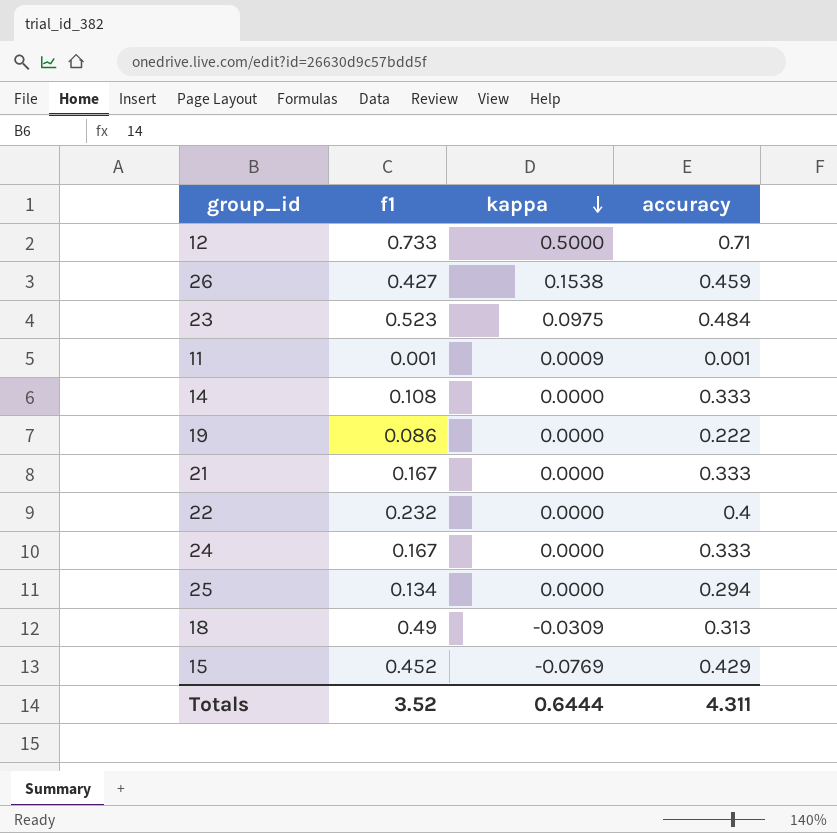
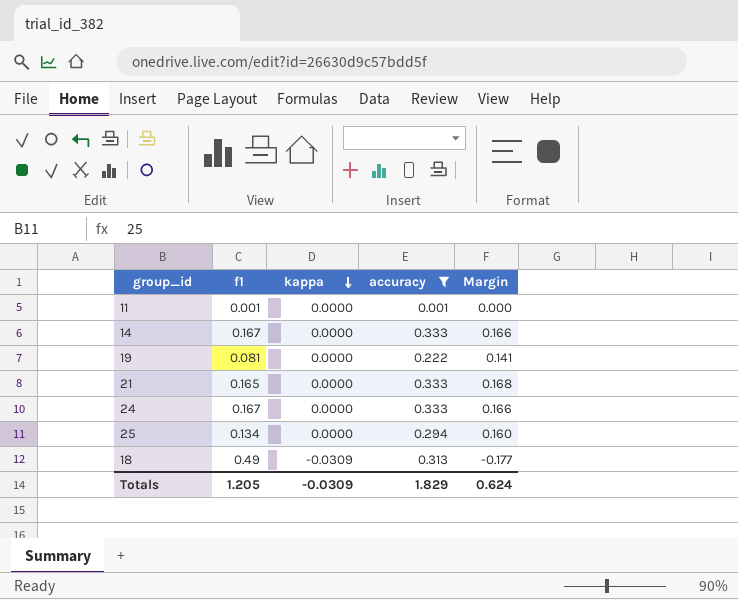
filter: none -> accuracy <= 0.333
column Margin | formula: none -> [accuracy] - [f1]
11 | kappa: 0.0009 -> 0.0000
14 | f1: 0.108 -> 0.167
19 | f1: 0.086 -> 0.081
21 | f1: 0.167 -> 0.165
Totals | f1: 3.52 -> 1.205
Totals | kappa: 0.6444 -> -0.0309
Totals | accuracy: 4.311 -> 1.829

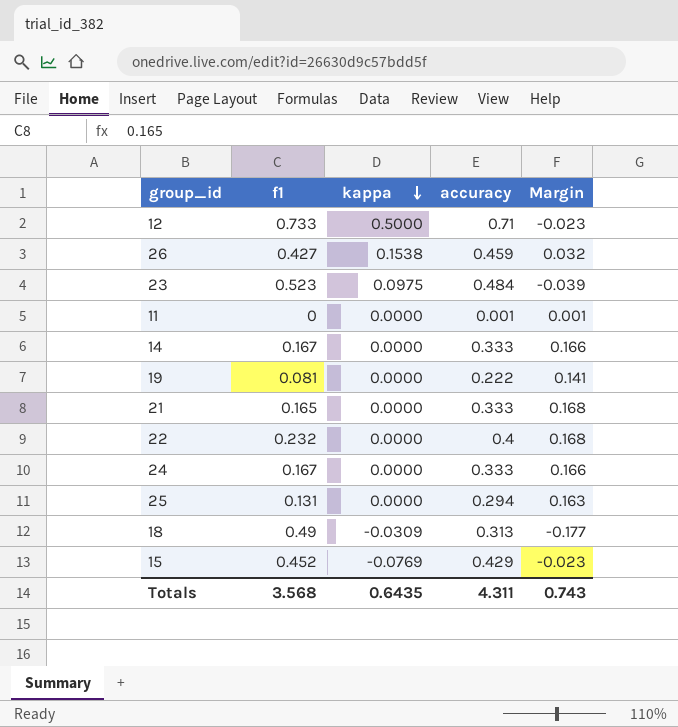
filter: accuracy <= 0.333 -> none
11 | f1: 0.001 -> 0
11 | Margin: 0.000 -> 0.001
25 | f1: 0.134 -> 0.131
25 | Margin: 0.160 -> 0.163
Totals | f1: 1.205 -> 3.568
Totals | kappa: -0.0309 -> 0.6435
Totals | accuracy: 1.829 -> 4.311
Totals | Margin: 0.624 -> 0.743

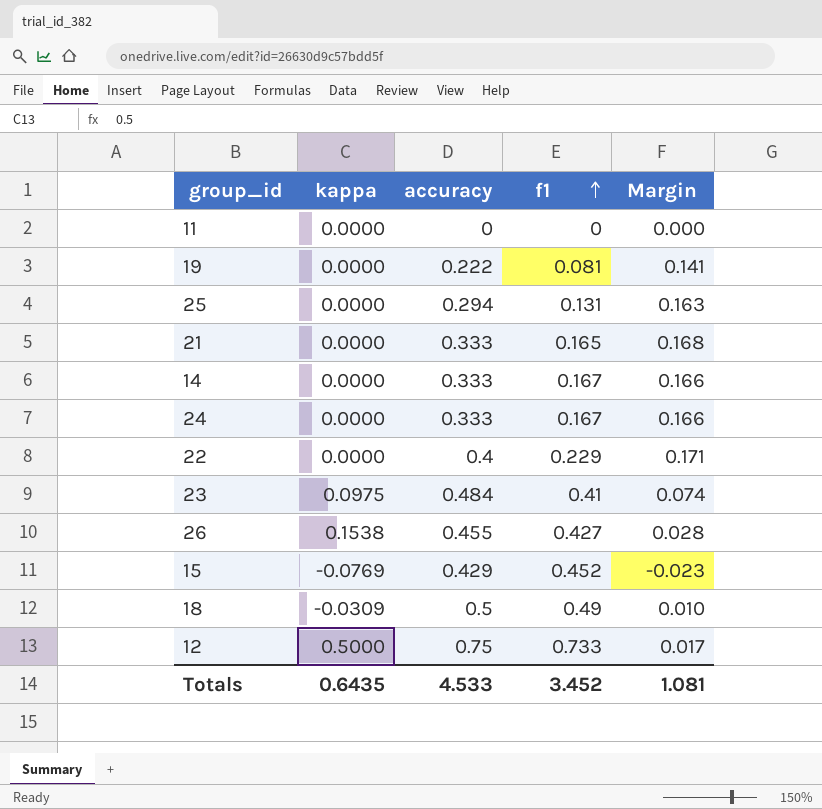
row order: kappa descending -> f1 ascending
column f1 | position: 2 -> 4
11 | accuracy: 0.001 -> 0
11 | Margin: 0.001 -> 0.000
22 | f1: 0.232 -> 0.229
22 | Margin: 0.168 -> 0.171
23 | f1: 0.523 -> 0.41
23 | Margin: -0.039 -> 0.074
26 | accuracy: 0.459 -> 0.455
26 | Margin: 0.032 -> 0.028
18 | accuracy: 0.313 -> 0.5
18 | Margin: -0.177 -> 0.010
12 | accuracy: 0.71 -> 0.75
12 | Margin: -0.023 -> 0.017
Totals | accuracy: 4.311 -> 4.533
Totals | f1: 3.568 -> 3.452
Totals | Margin: 0.743 -> 1.081

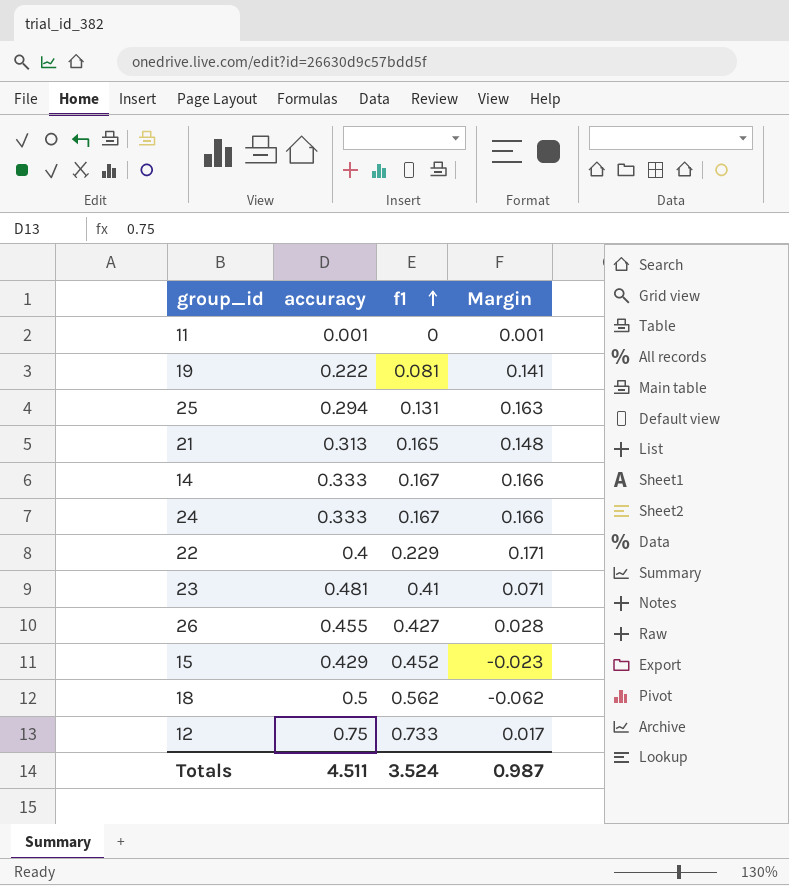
column kappa | position: 2 -> none
11 | accuracy: 0 -> 0.001
11 | Margin: 0.000 -> 0.001
21 | accuracy: 0.333 -> 0.313
21 | Margin: 0.168 -> 0.148
23 | accuracy: 0.484 -> 0.481
23 | Margin: 0.074 -> 0.071
18 | f1: 0.49 -> 0.562
18 | Margin: 0.010 -> -0.062
Totals | accuracy: 4.533 -> 4.511
Totals | f1: 3.452 -> 3.524
Totals | Margin: 1.081 -> 0.987

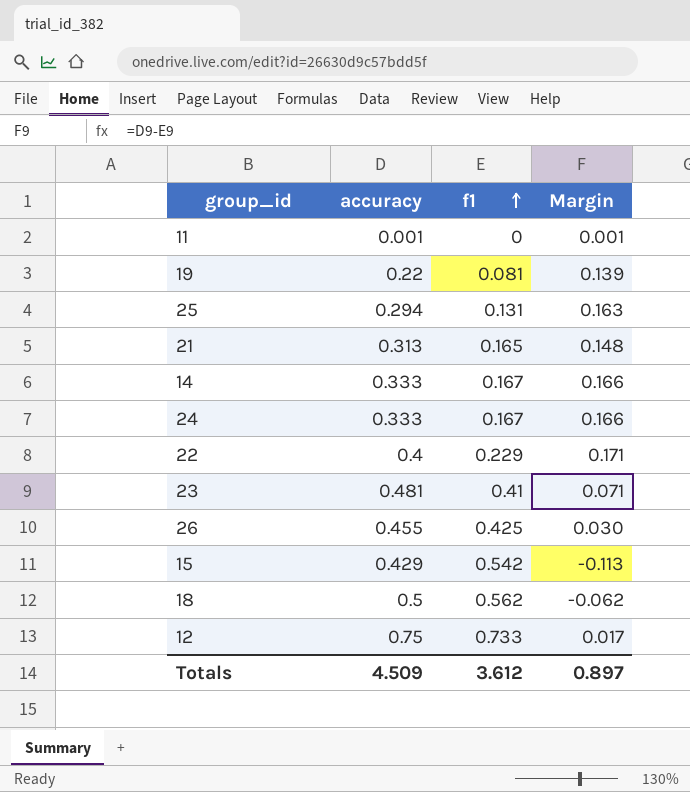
19 | accuracy: 0.222 -> 0.22
19 | Margin: 0.141 -> 0.139
26 | f1: 0.427 -> 0.425
26 | Margin: 0.028 -> 0.030
15 | f1: 0.452 -> 0.542
15 | Margin: -0.023 -> -0.113
Totals | accuracy: 4.511 -> 4.509
Totals | f1: 3.524 -> 3.612
Totals | Margin: 0.987 -> 0.897

